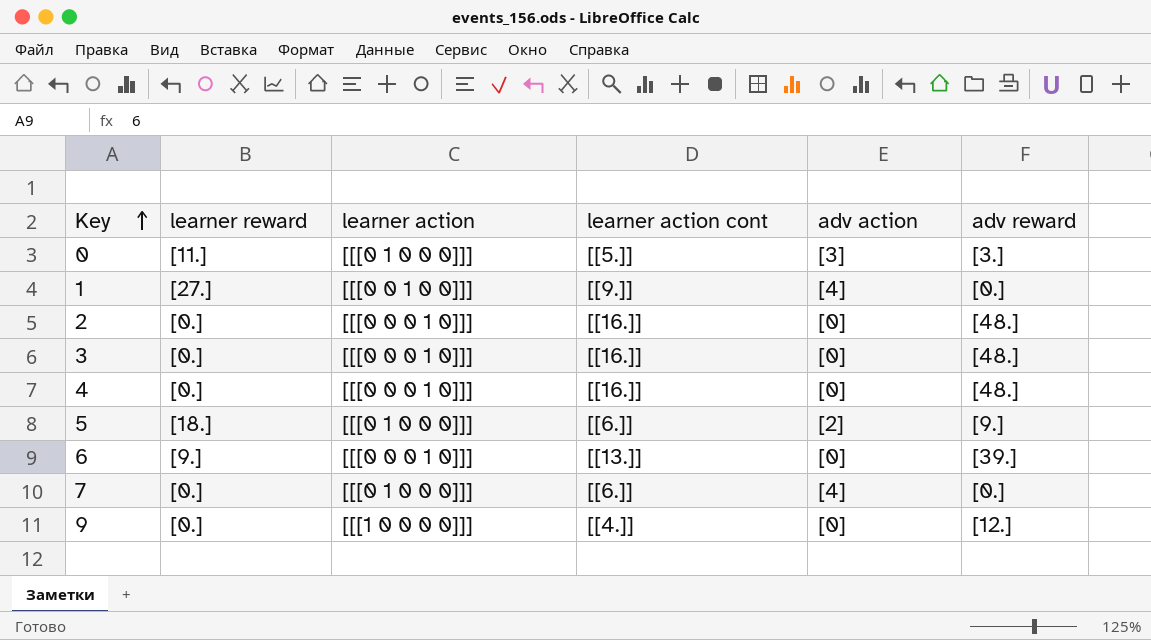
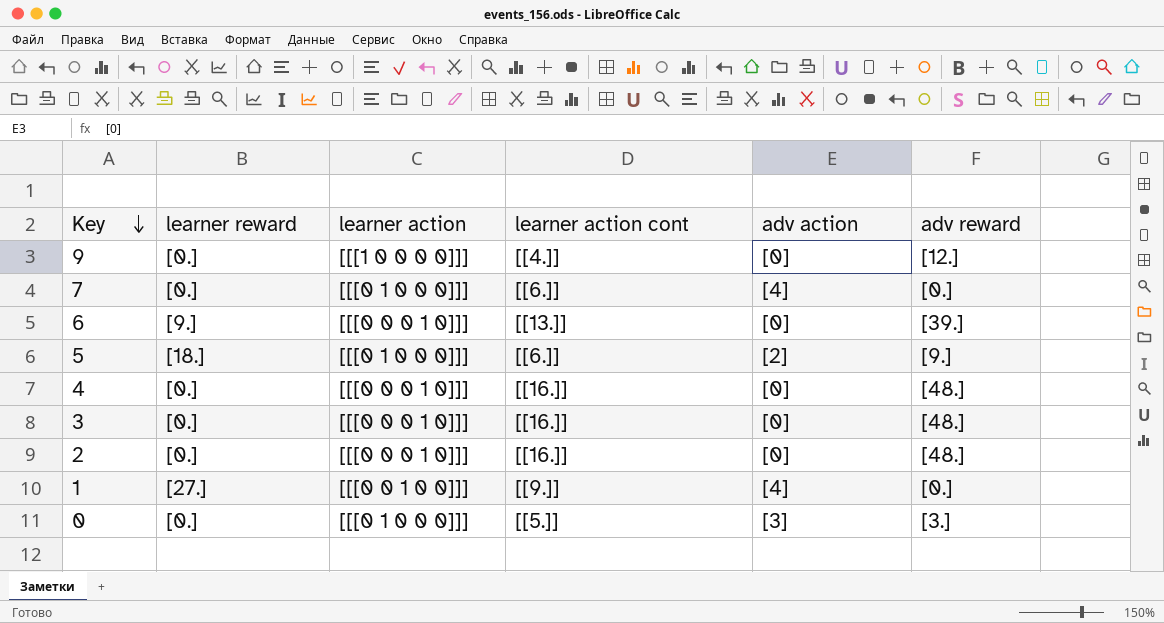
row order: Key ascending -> Key descending
0 | learner reward: [11.] -> [0.]

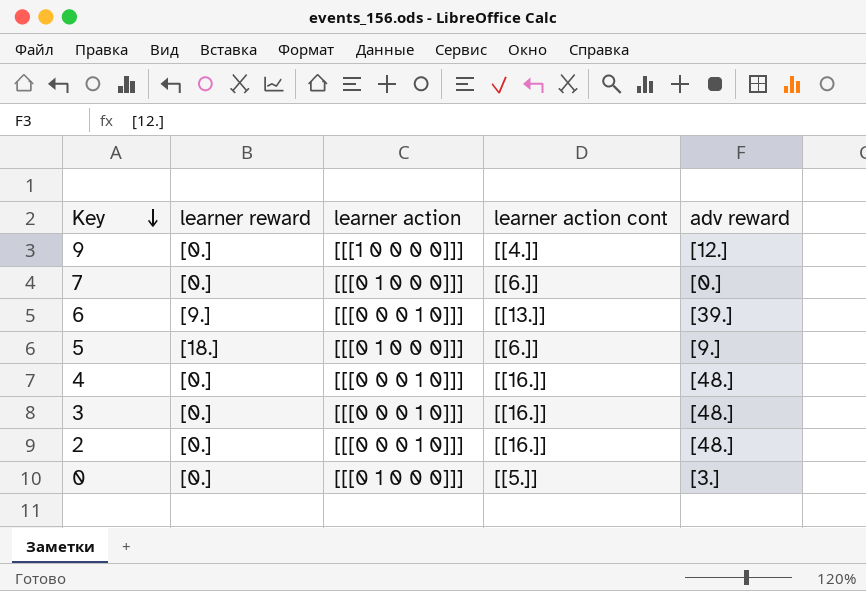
column adv action | position: 5 -> none
row 1: [27.] | [[[0 0 1 0 0]]] | [[9.]] | [4] | [0.] -> none

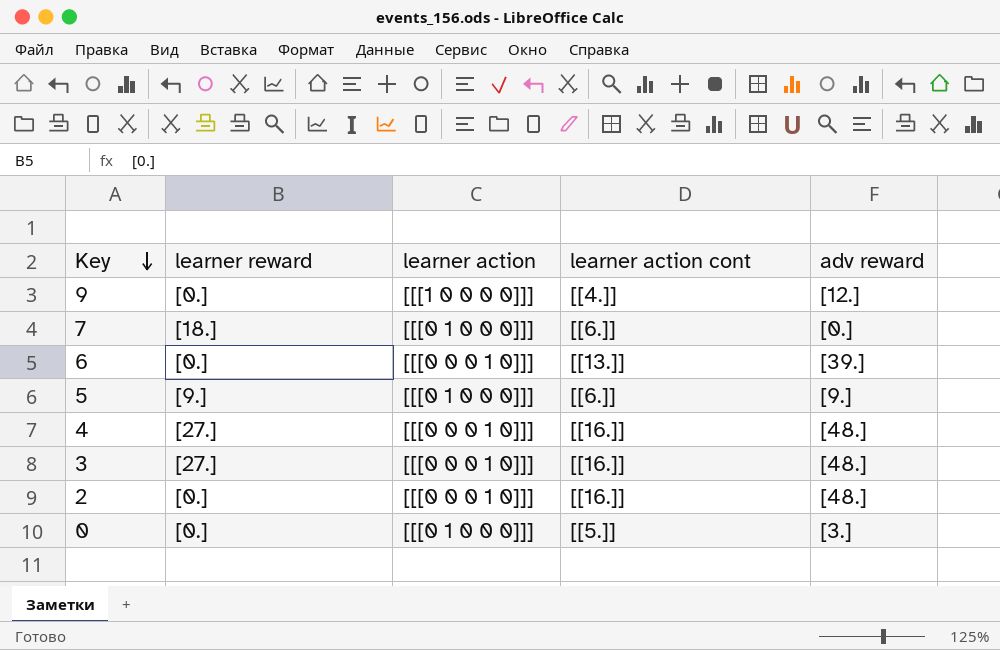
7 | learner reward: [0.] -> [18.]
6 | learner reward: [9.] -> [0.]
5 | learner reward: [18.] -> [9.]
4 | learner reward: [0.] -> [27.]
3 | learner reward: [0.] -> [27.]

